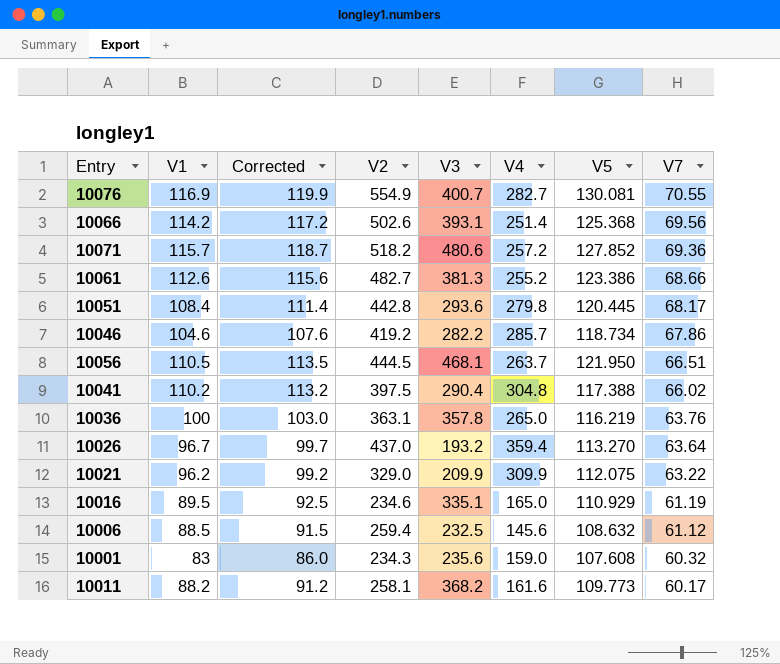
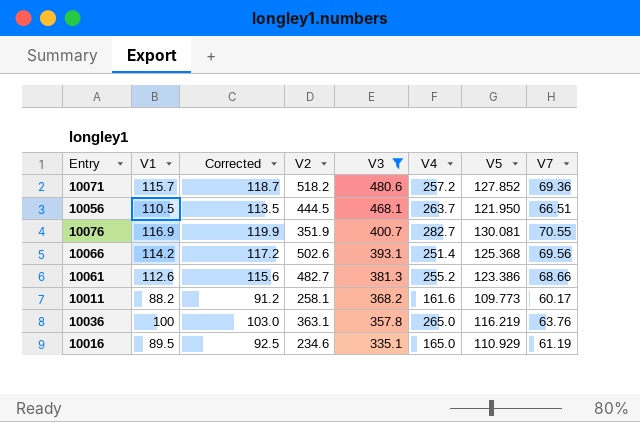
filter: none -> V3 >= 335.1
row order: V7 descending -> V3 descending
10076 | V2: 554.9 -> 351.9

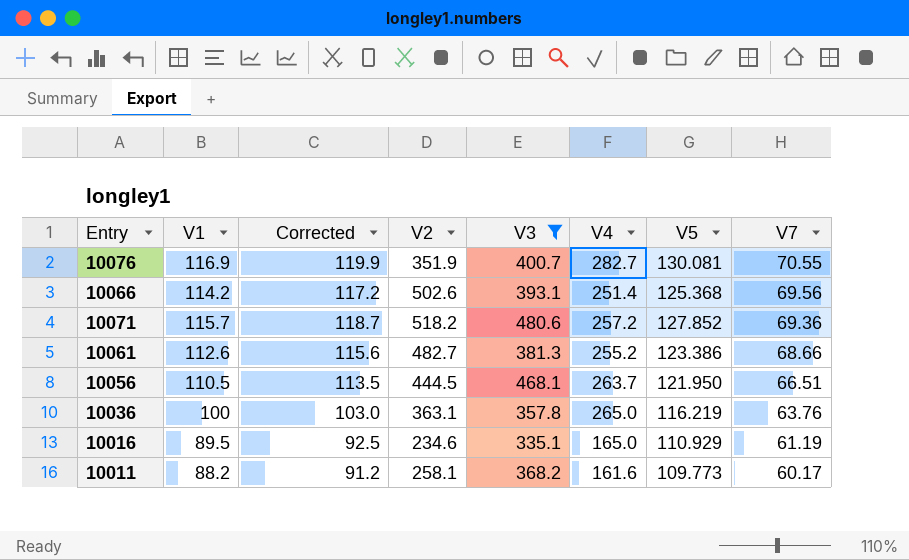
row order: V3 descending -> V7 descending

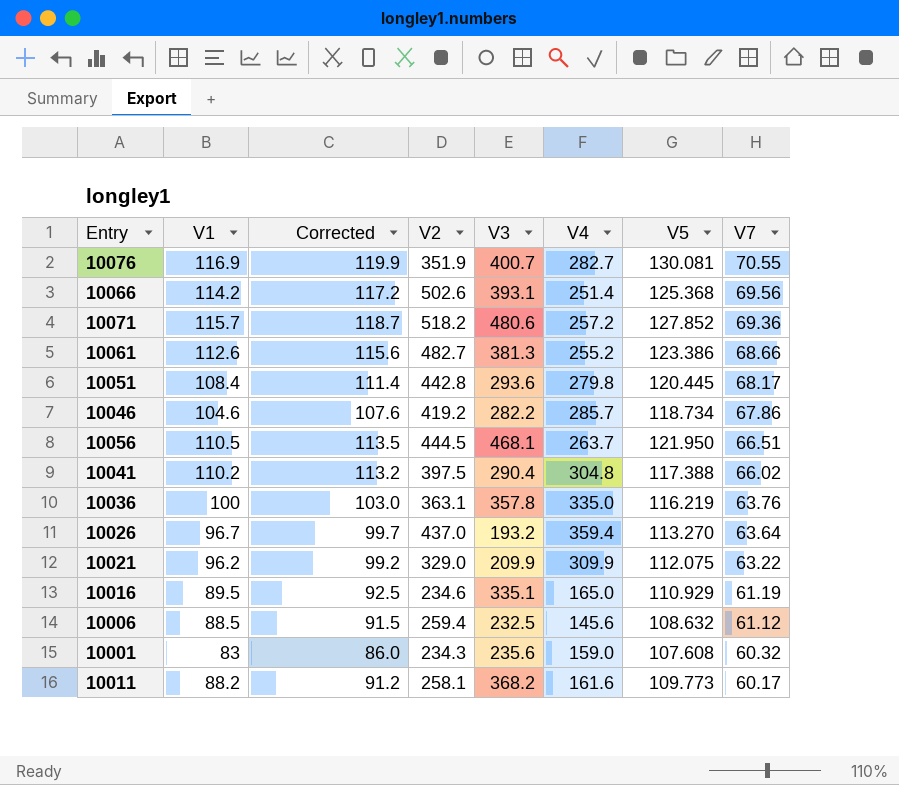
filter: V3 >= 335.1 -> none
10036 | V4: 265.0 -> 335.0

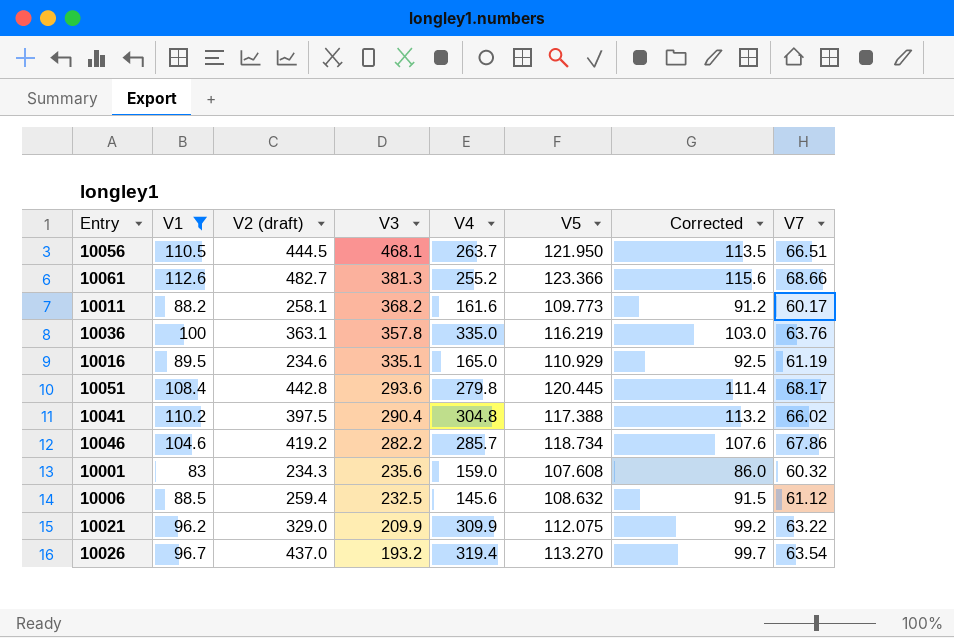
filter: none -> V1 <= 112.6
row order: V7 descending -> V3 descending
column name: V2 -> V2 (draft)
column Corrected | position: 3 -> 7
10061 | V5: 123.386 -> 123.366
10026 | V4: 359.4 -> 319.4
10026 | V7: 63.64 -> 63.54

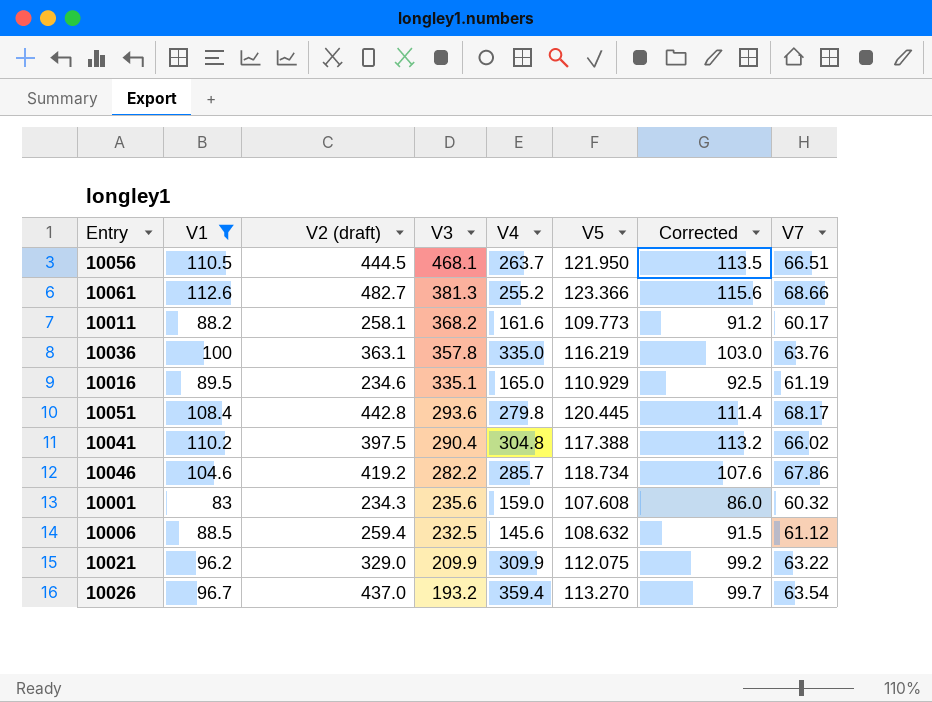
10026 | V4: 319.4 -> 359.4

